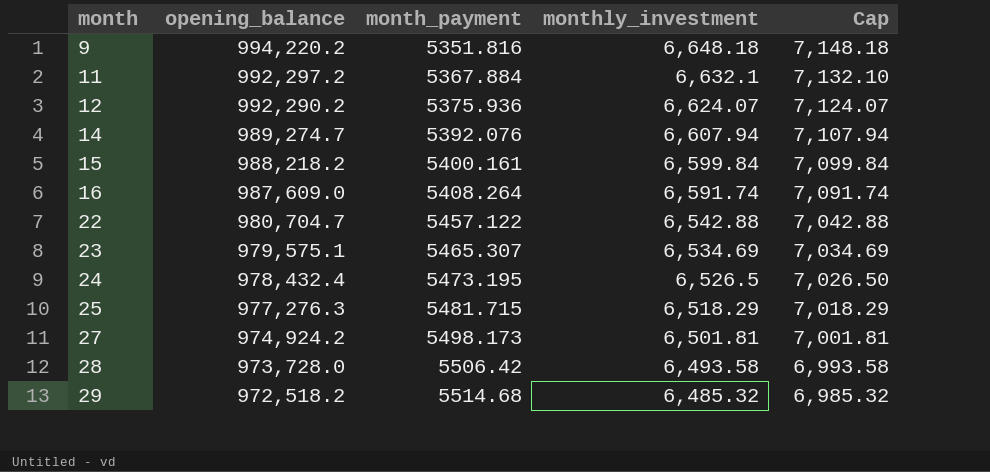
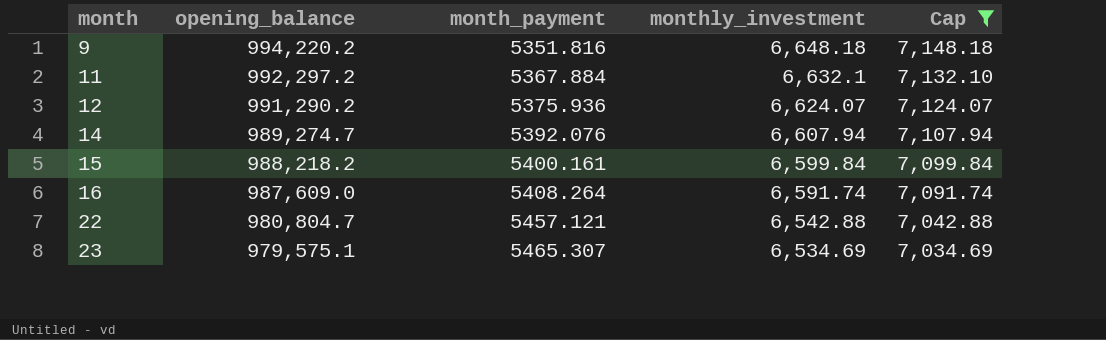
filter: none -> Cap >= 7,034.69
12 | opening_balance: 992,290.2 -> 991,290.2
22 | opening_balance: 980,704.7 -> 980,804.7
22 | month_payment: 5457.122 -> 5457.121

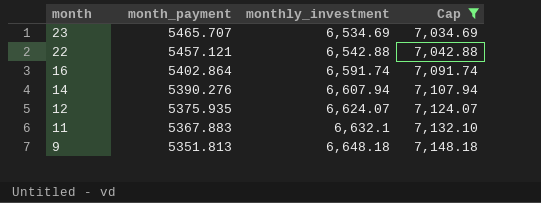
row order: month ascending -> month descending
column opening_balance | position: 2 -> none
row 15: 988,218.2 | 5400.161 | 6,599.84 | 7,099.84 -> none
23 | month_payment: 5465.307 -> 5465.707
16 | month_payment: 5408.264 -> 5402.864
14 | month_payment: 5392.076 -> 5390.276
12 | month_payment: 5375.936 -> 5375.935
11 | month_payment: 5367.884 -> 5367.883
9 | month_payment: 5351.816 -> 5351.813

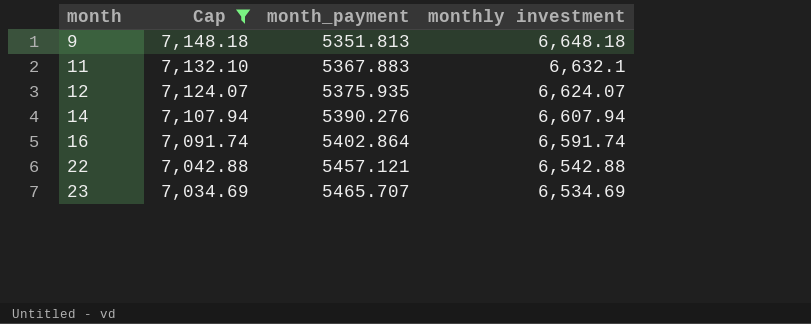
row order: month descending -> month ascending
column Cap | position: 4 -> 2
column name: monthly_investment -> monthly investment

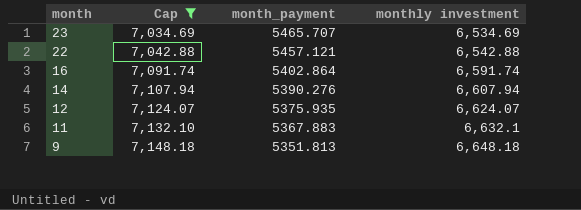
row order: month ascending -> month descending

